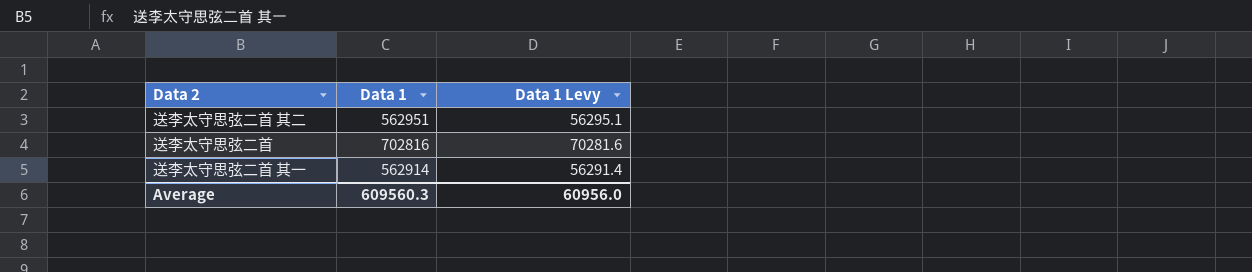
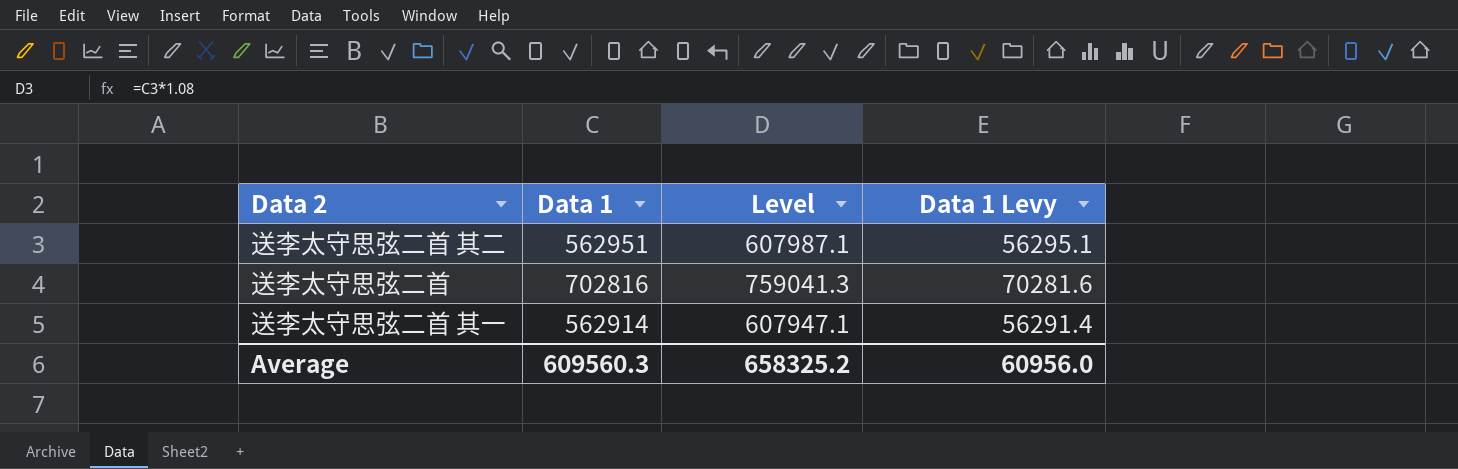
column Level | formula: none -> [Data 1] * 1.08

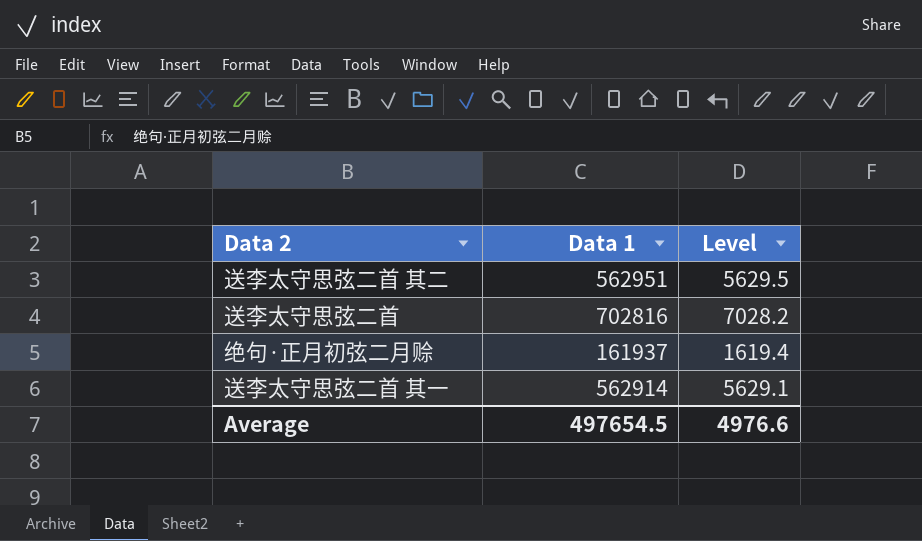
column Data 1 Levy | formula: [Data 1] * 0.1 -> none
column Level | formula: [Data 1] * 1.08 -> [Data 1] * 0.01
row 绝句·正月初弦二月赊: none -> 161937 | 1619.4
Average | Data 1: 609560.3 -> 497654.5
Average | Level: 658325.2 -> 4976.6

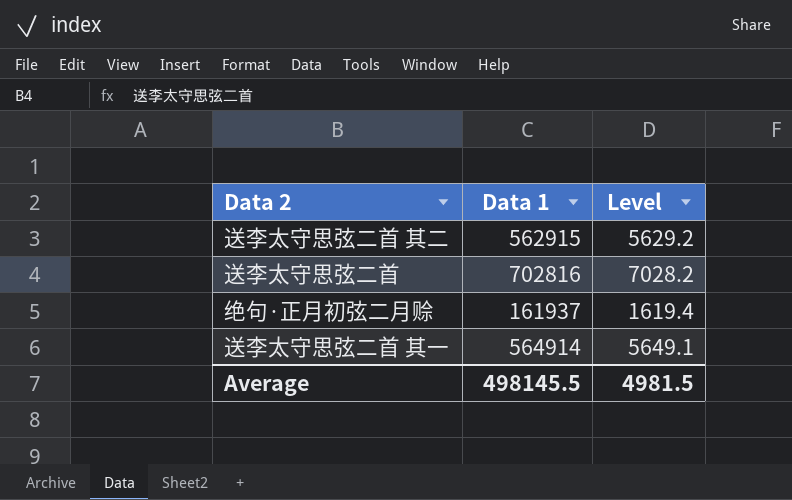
送李太守思弦二首 其二 | Data 1: 562951 -> 562915
送李太守思弦二首 其二 | Level: 5629.5 -> 5629.2
送李太守思弦二首 其一 | Data 1: 562914 -> 564914
送李太守思弦二首 其一 | Level: 5629.1 -> 5649.1
Average | Data 1: 497654.5 -> 498145.5
Average | Level: 4976.6 -> 4981.5

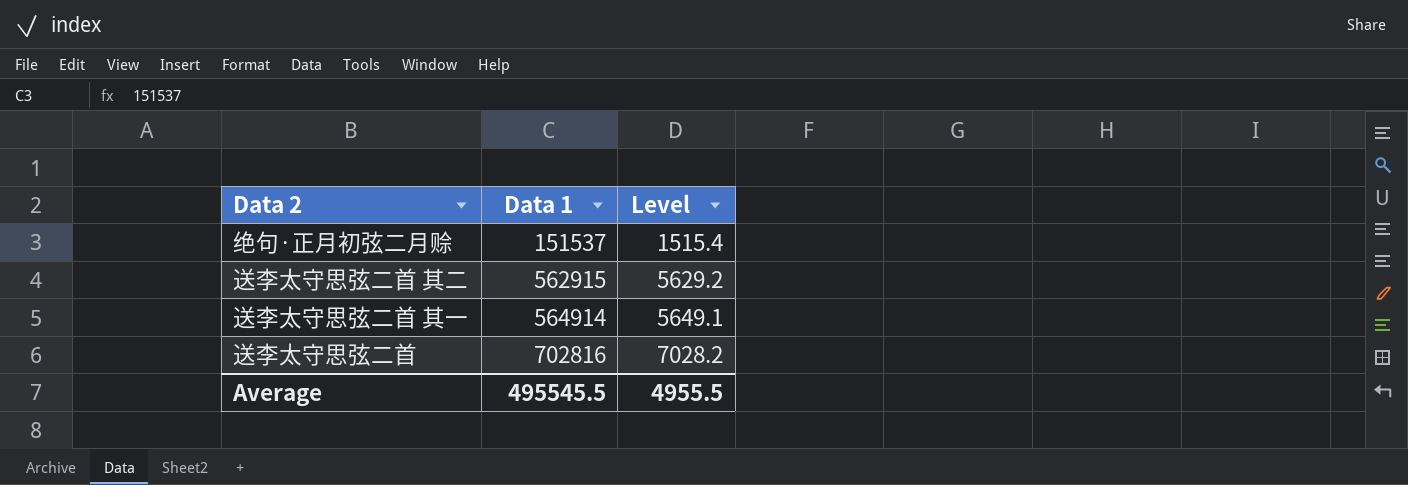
row order: none -> Data 1 ascending
绝句·正月初弦二月赊 | Data 1: 161937 -> 151537
绝句·正月初弦二月赊 | Level: 1619.4 -> 1515.4
Average | Data 1: 498145.5 -> 495545.5
Average | Level: 4981.5 -> 4955.5

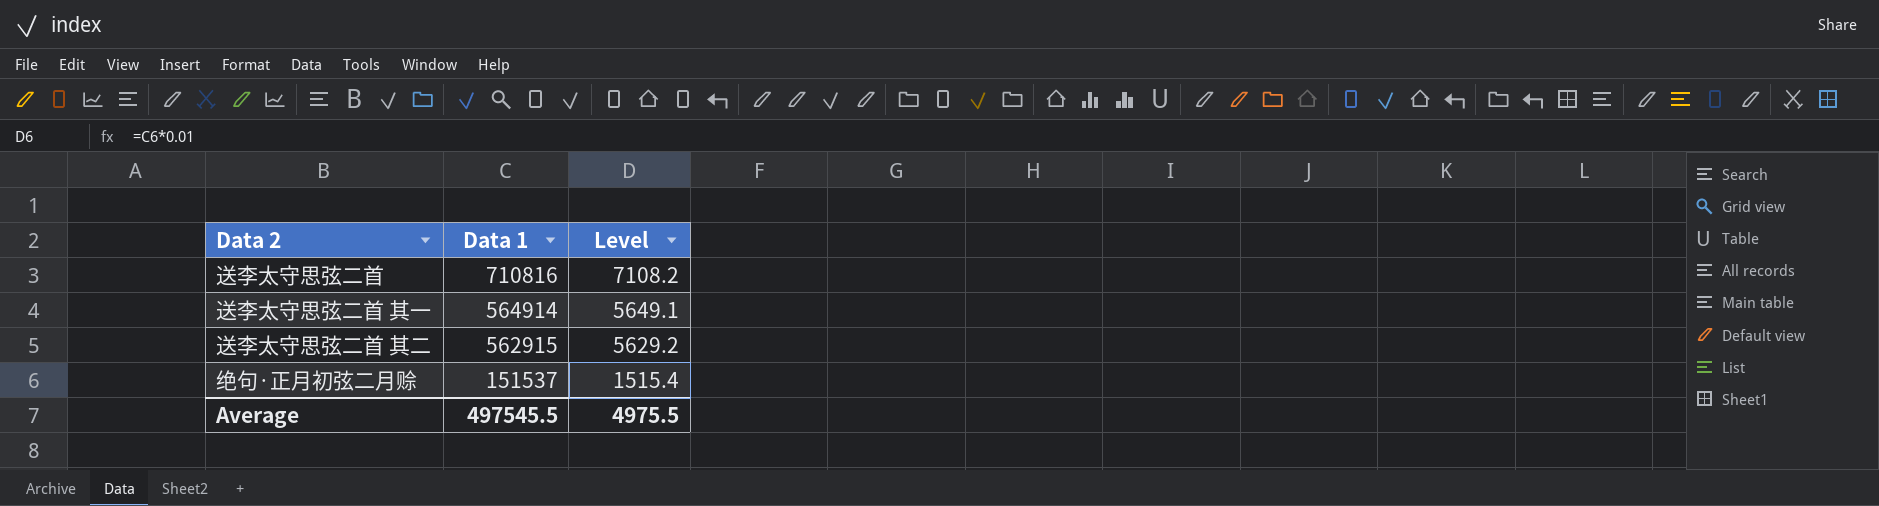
row order: Data 1 ascending -> Data 1 descending
送李太守思弦二首 | Data 1: 702816 -> 710816
送李太守思弦二首 | Level: 7028.2 -> 7108.2
Average | Data 1: 495545.5 -> 497545.5
Average | Level: 4955.5 -> 4975.5

